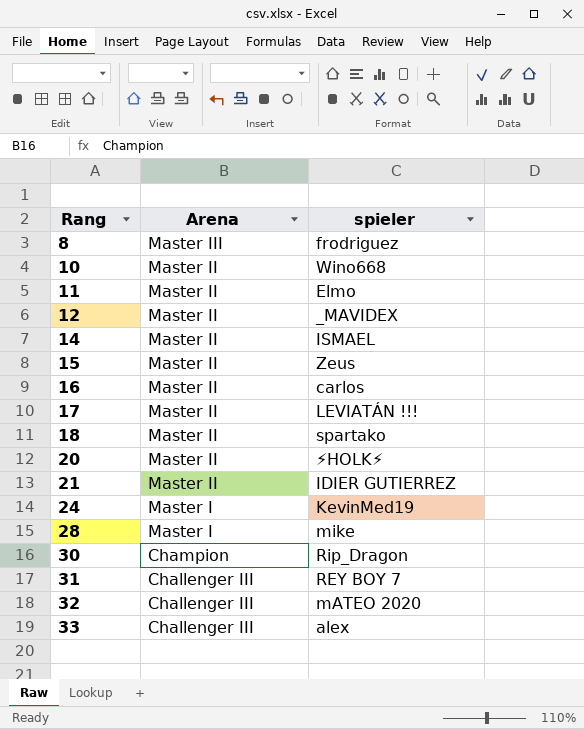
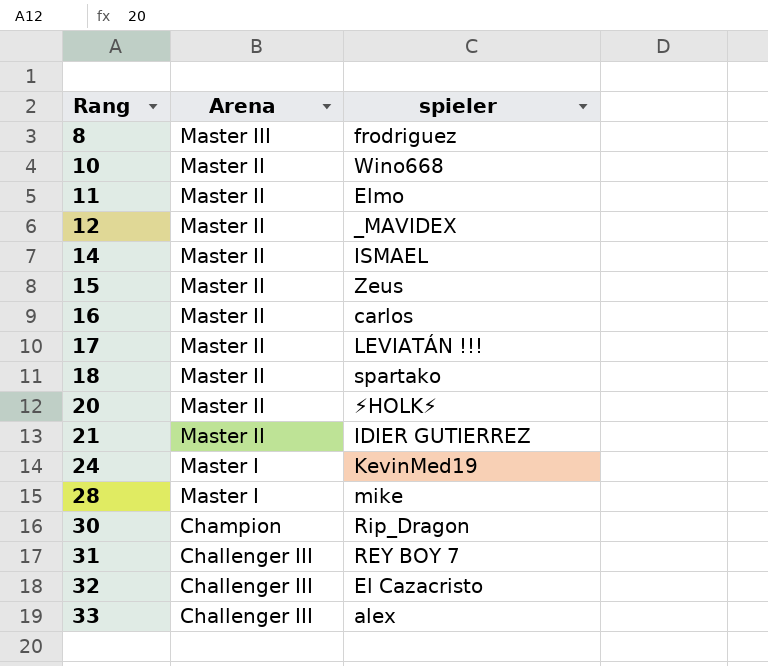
32 | spieler: mATEO 2020 -> El Cazacristo

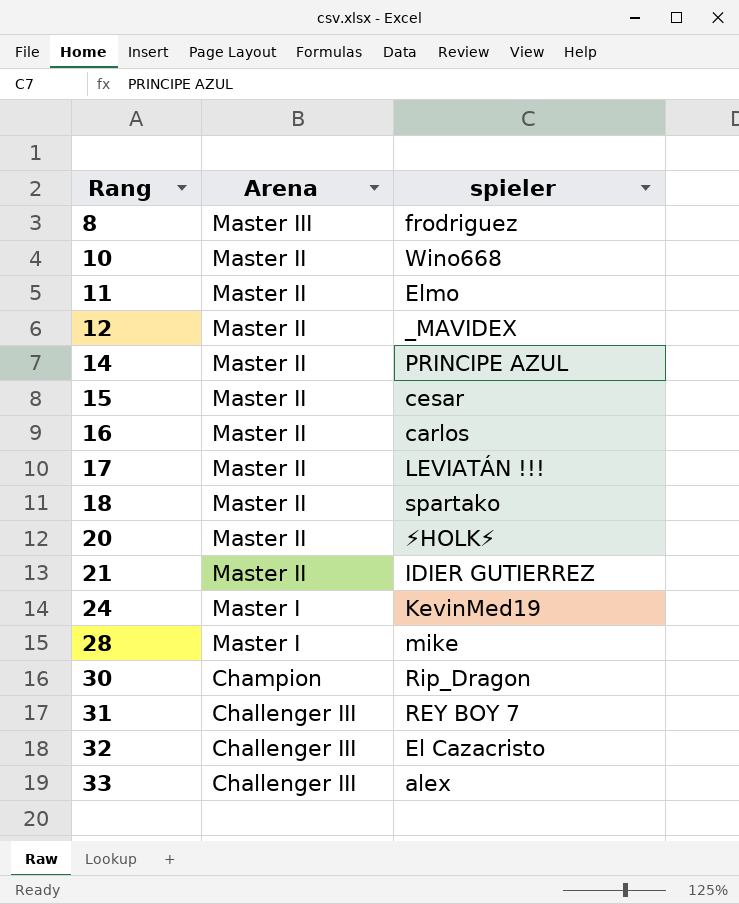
14 | spieler: ISMAEL -> PRINCIPE AZUL
15 | spieler: Zeus -> cesar

